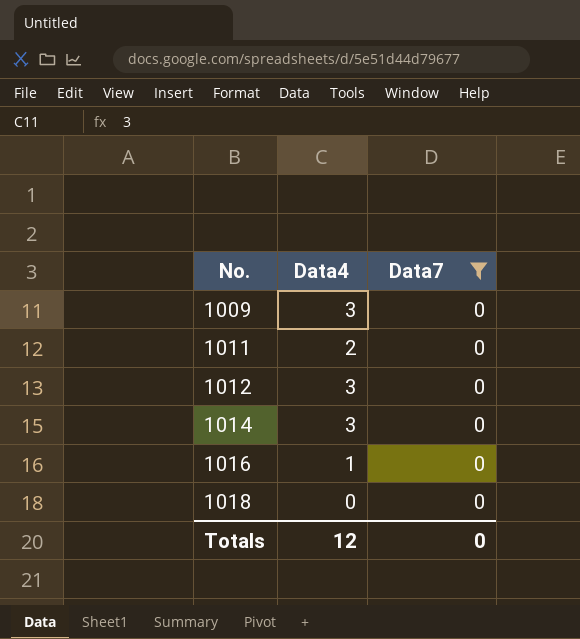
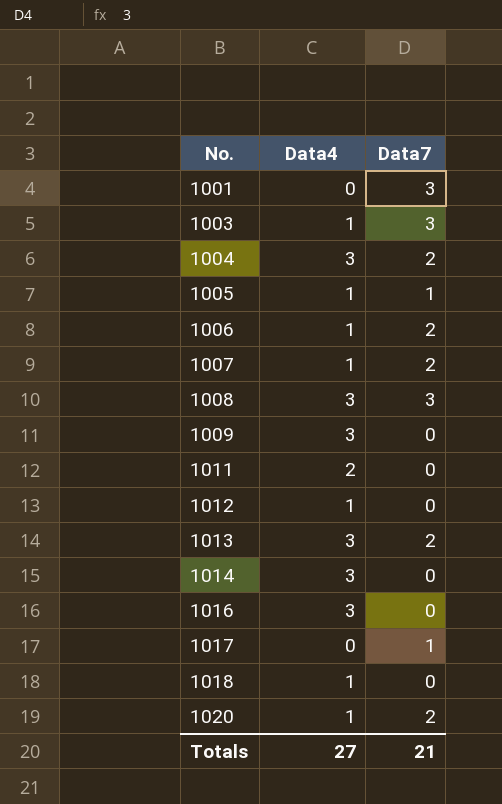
filter: Data7 = 0 -> none
1012 | Data4: 3 -> 1
1016 | Data4: 1 -> 3
1018 | Data4: 0 -> 1
Totals | Data4: 12 -> 27
Totals | Data7: 0 -> 21

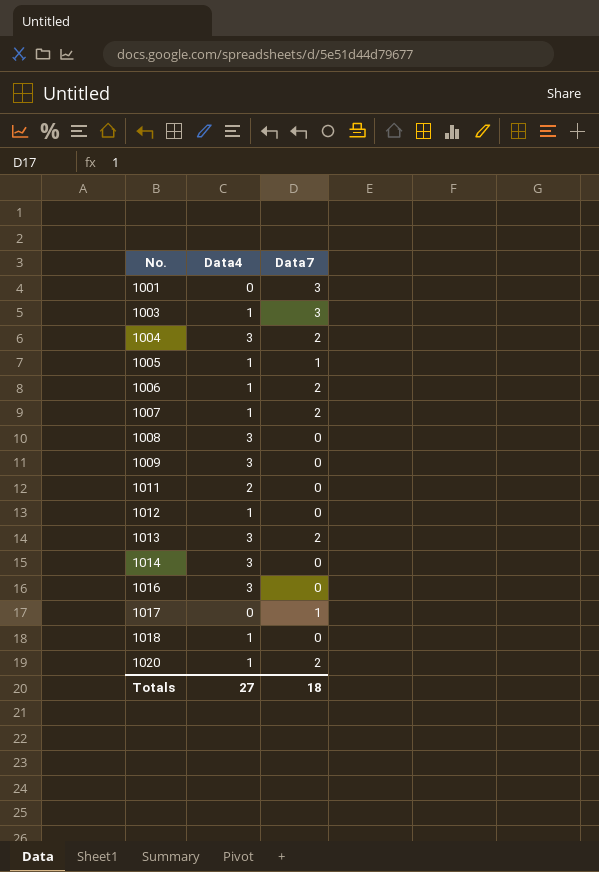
1008 | Data7: 3 -> 0
Totals | Data7: 21 -> 18

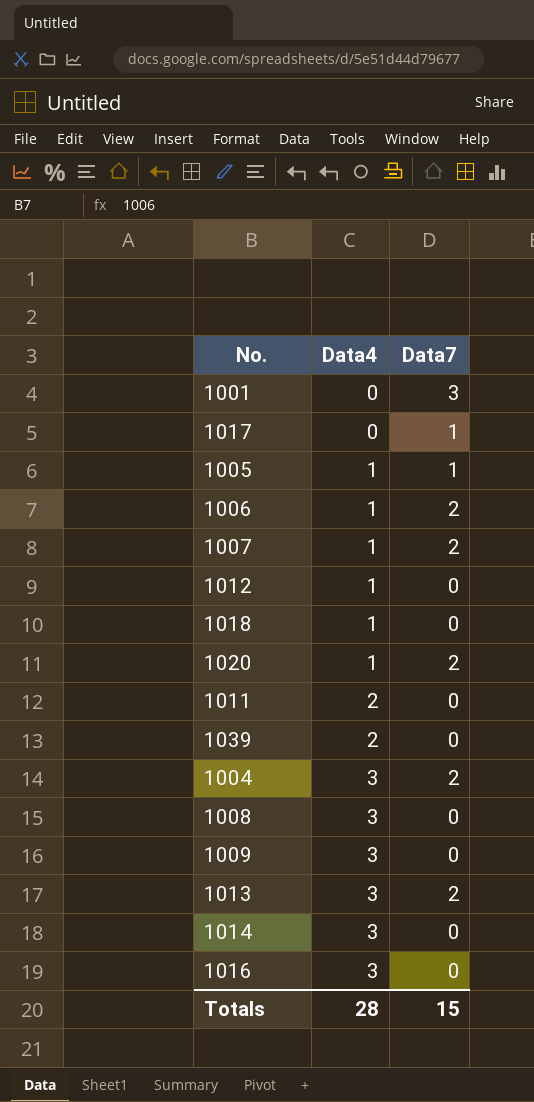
row order: No. ascending -> Data4 ascending
row 1003: 1 | 3 -> none
row 1039: none -> 2 | 0
Totals | Data4: 27 -> 28
Totals | Data7: 18 -> 15

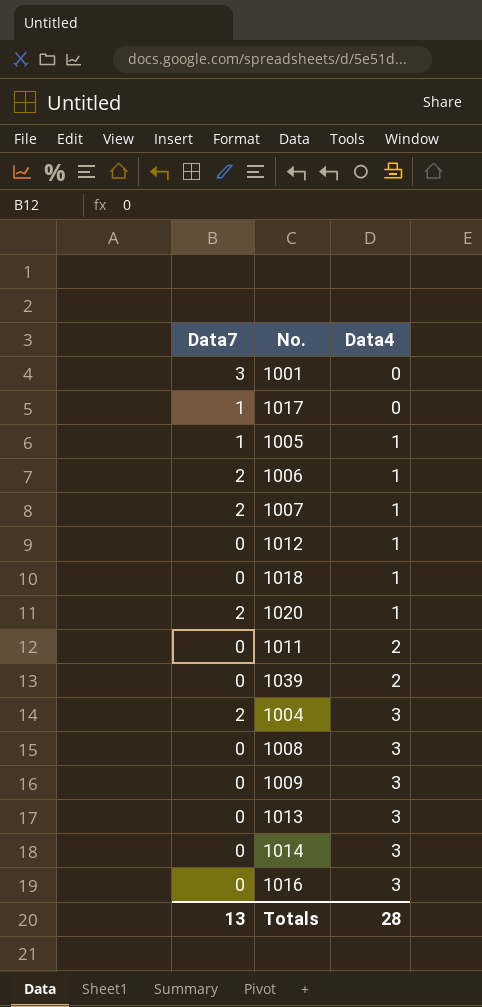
column Data7 | position: 3 -> 1
1013 | Data7: 2 -> 0
Totals | Data7: 15 -> 13

